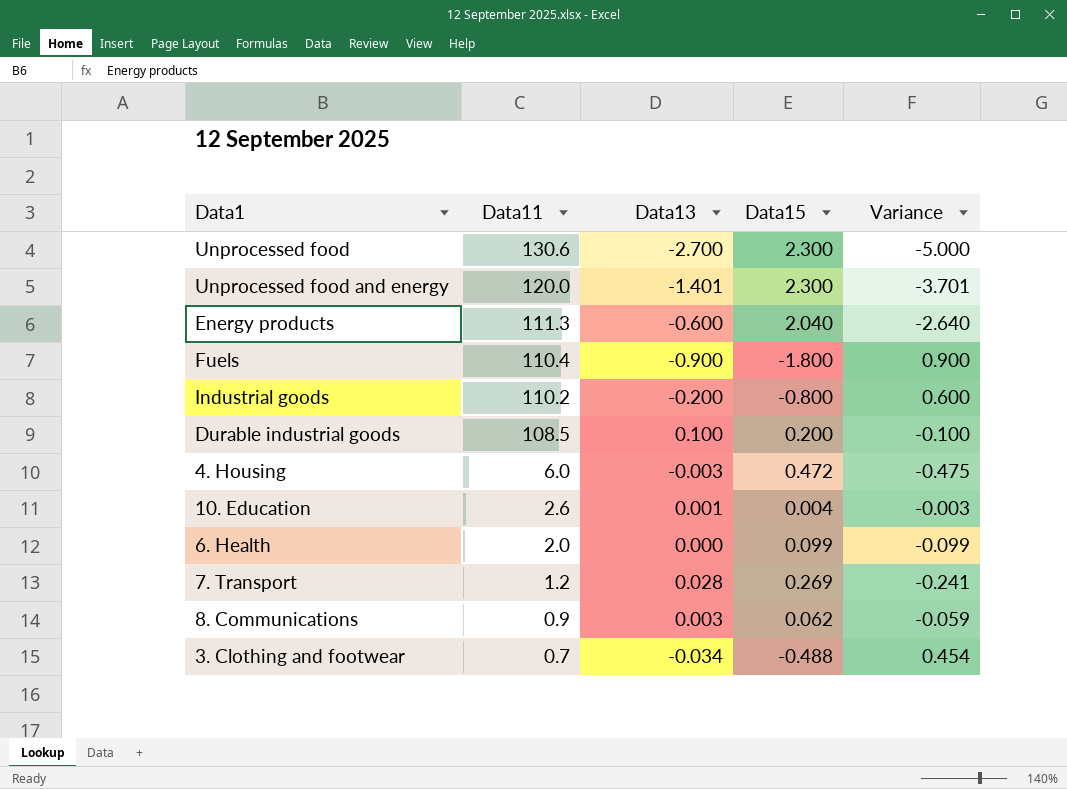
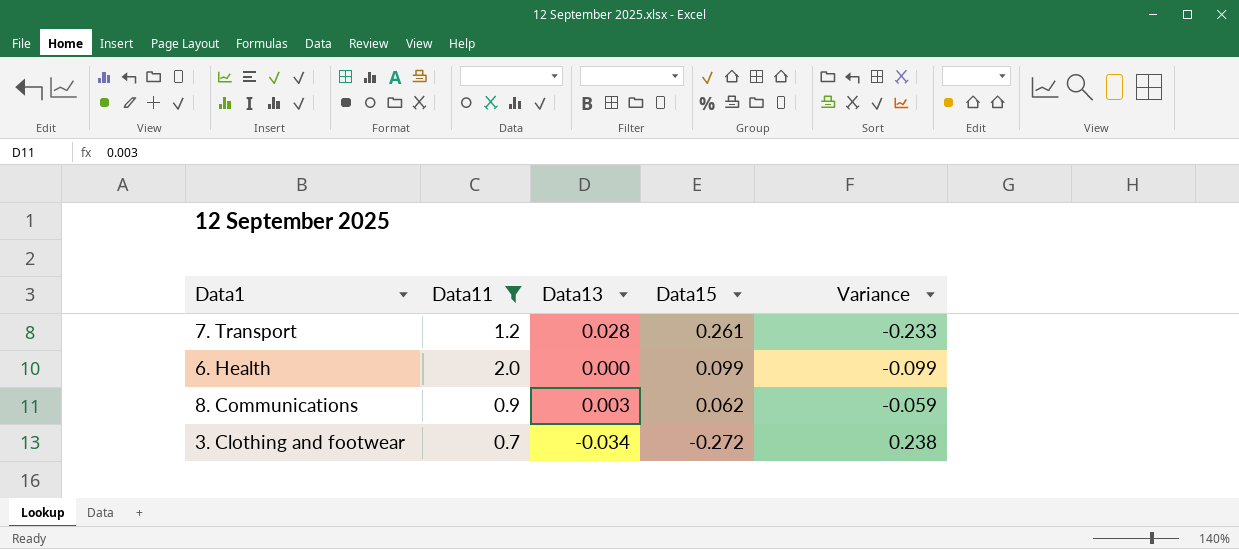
filter: none -> Data11 <= 2.0
row order: Data11 descending -> Data15 descending
7. Transport | Data15: 0.269 -> 0.261
7. Transport | Variance: -0.241 -> -0.233
3. Clothing and footwear | Data15: -0.488 -> -0.272
3. Clothing and footwear | Variance: 0.454 -> 0.238

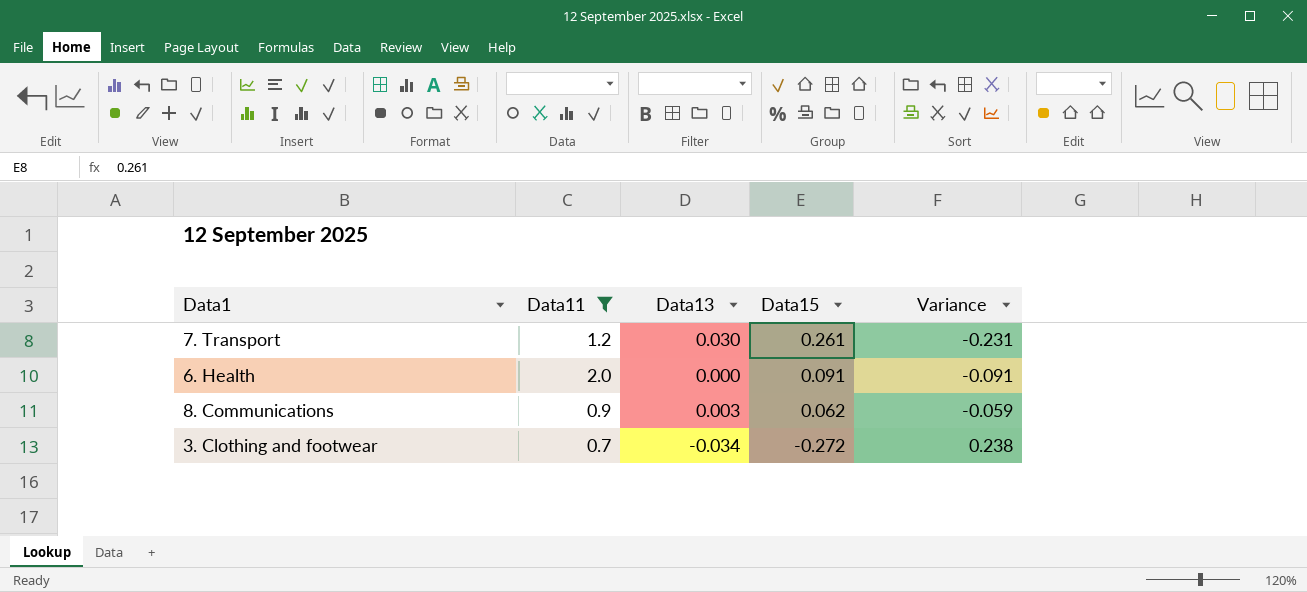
7. Transport | Data13: 0.028 -> 0.030
7. Transport | Variance: -0.233 -> -0.231
6. Health | Data15: 0.099 -> 0.091
6. Health | Variance: -0.099 -> -0.091

